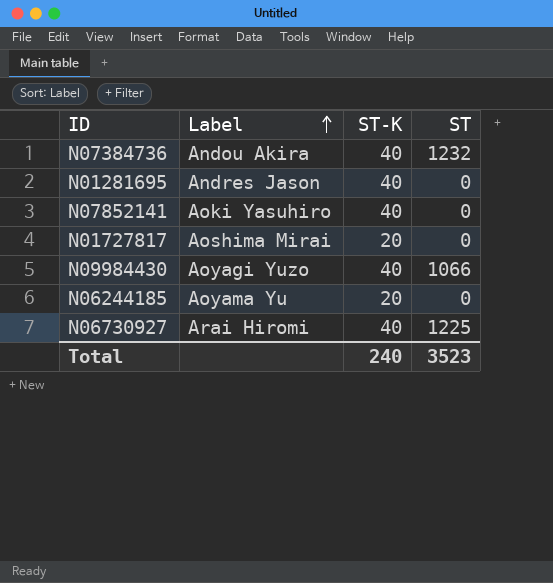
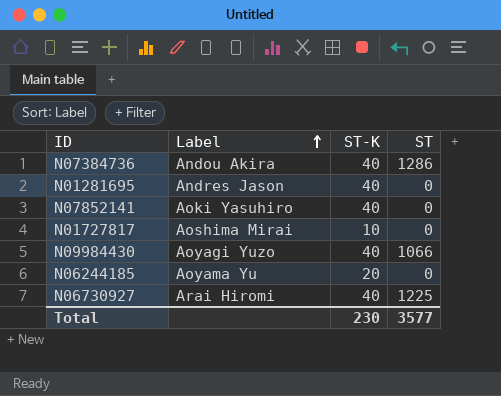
N07384736 | ST: 1232 -> 1286
N01727817 | ST-K: 20 -> 10
Total | ST-K: 240 -> 230
Total | ST: 3523 -> 3577

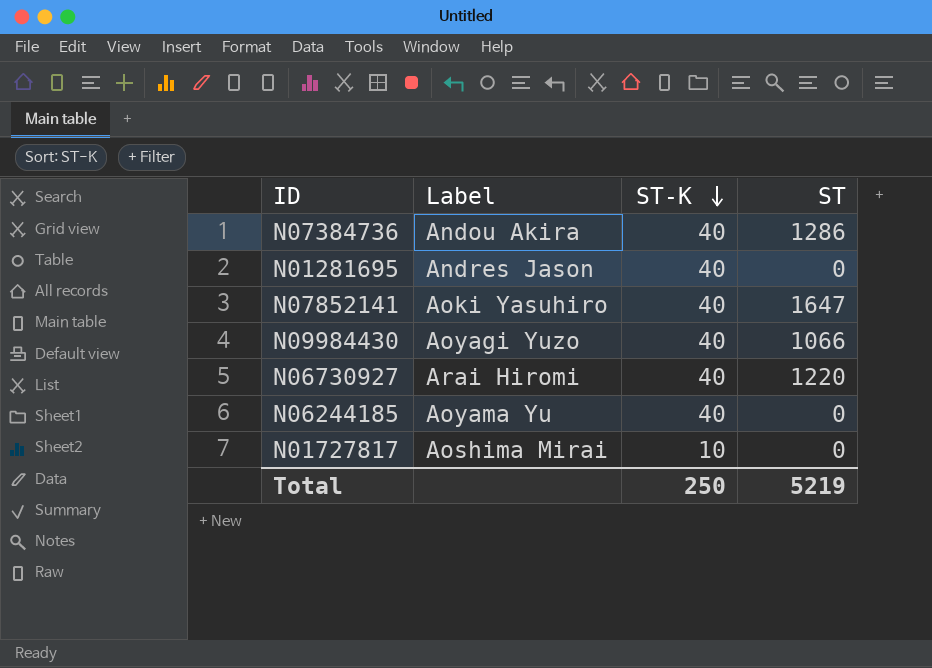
row order: Label ascending -> ST-K descending
N07852141 | ST: 0 -> 1647
N06730927 | ST: 1225 -> 1220
N06244185 | ST-K: 20 -> 40
Total | ST-K: 230 -> 250
Total | ST: 3577 -> 5219

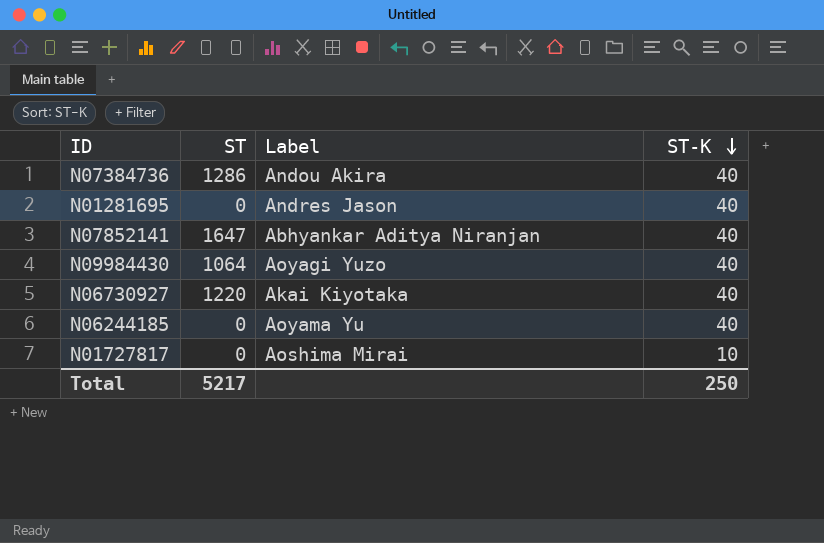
column ST | position: 4 -> 2
N07852141 | Label: Aoki Yasuhiro -> Abhyankar Aditya Niranjan
N09984430 | ST: 1066 -> 1064
N06730927 | Label: Arai Hiromi -> Akai Kiyotaka
Total | ST: 5219 -> 5217

